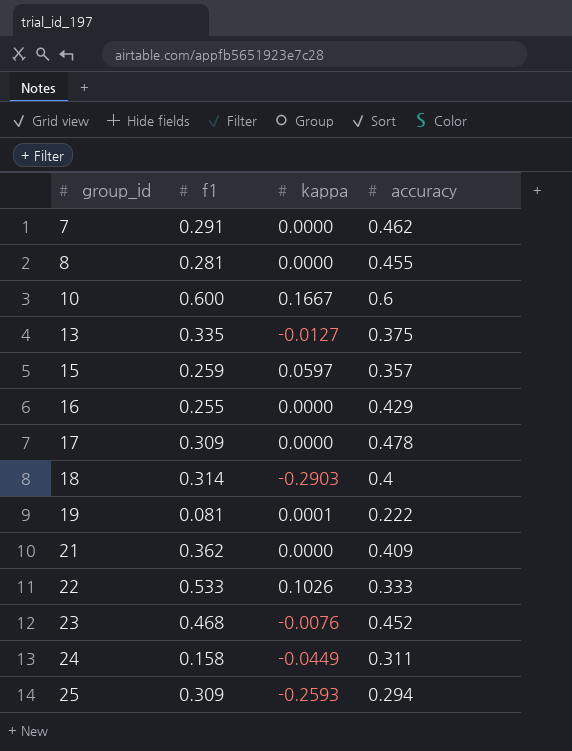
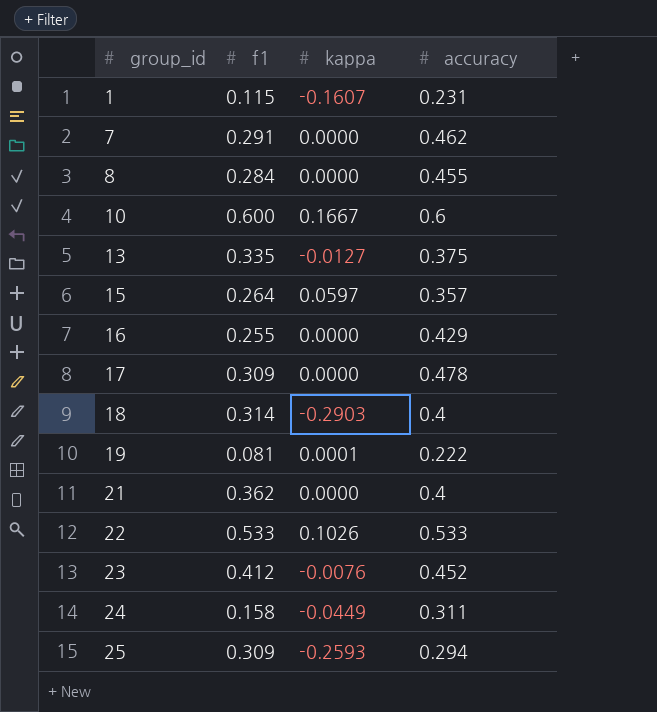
row 1: none -> 0.115 | -0.1607 | 0.231
8 | f1: 0.281 -> 0.284
15 | f1: 0.259 -> 0.264
21 | accuracy: 0.409 -> 0.4
22 | accuracy: 0.333 -> 0.533
23 | f1: 0.468 -> 0.412

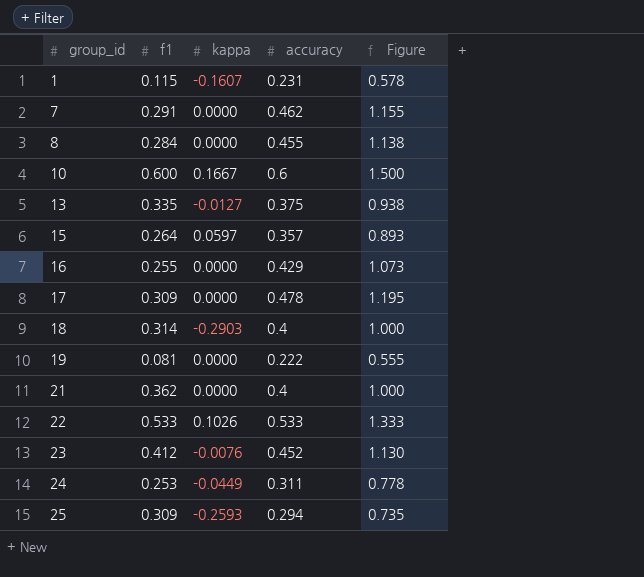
column Figure | formula: none -> [accuracy] * 2.5
19 | kappa: 0.0001 -> 0.0000
24 | f1: 0.158 -> 0.253

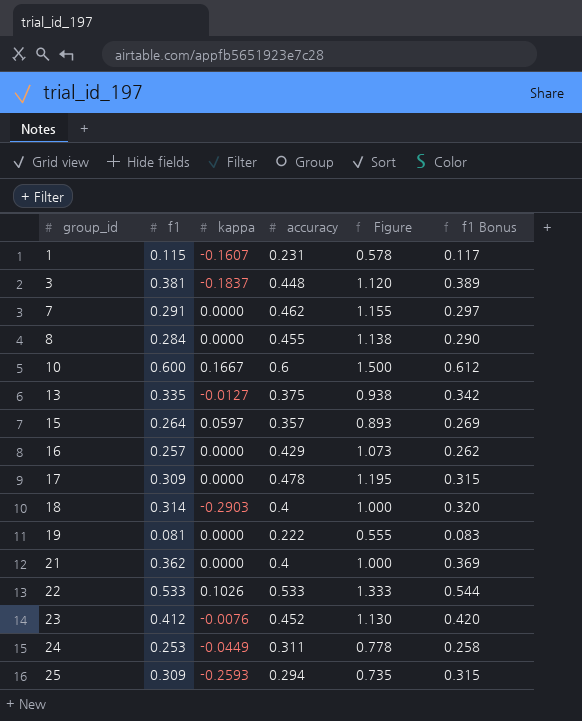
column f1 Bonus | formula: none -> [f1] * 1.02
row 3: none -> 0.381 | -0.1837 | 0.448 | 1.120 | 0.389
16 | f1: 0.255 -> 0.257

